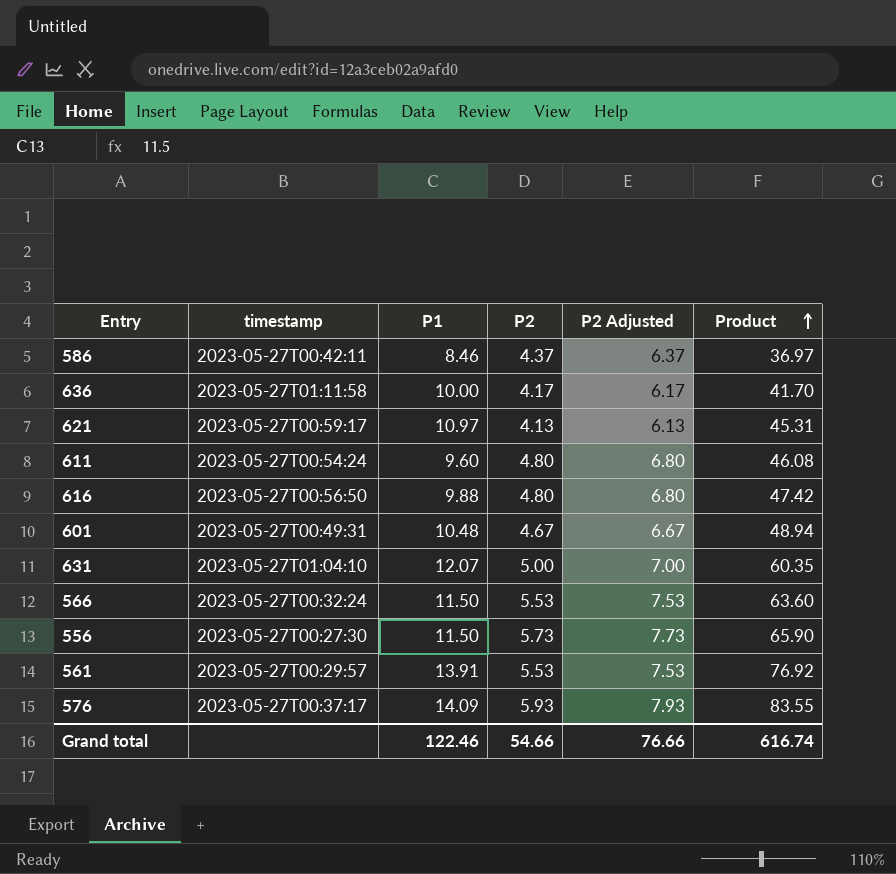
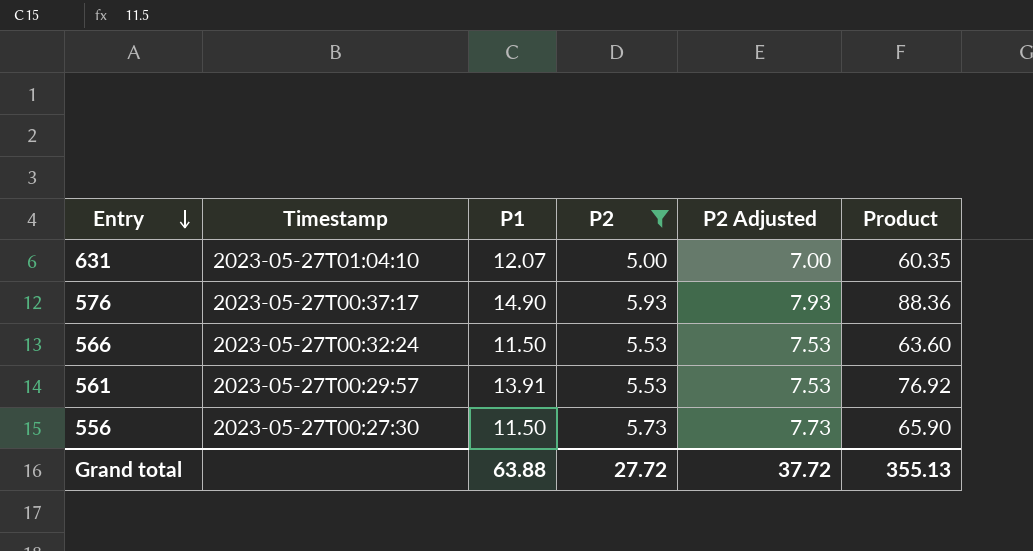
filter: none -> P2 >= 5.00
row order: Product ascending -> Entry descending
column name: timestamp -> Timestamp
576 | P1: 14.09 -> 14.90
576 | Product: 83.55 -> 88.36
Grand total | P1: 122.46 -> 63.88
Grand total | P2: 54.66 -> 27.72
Grand total | P2 Adjusted: 76.66 -> 37.72
Grand total | Product: 616.74 -> 355.13

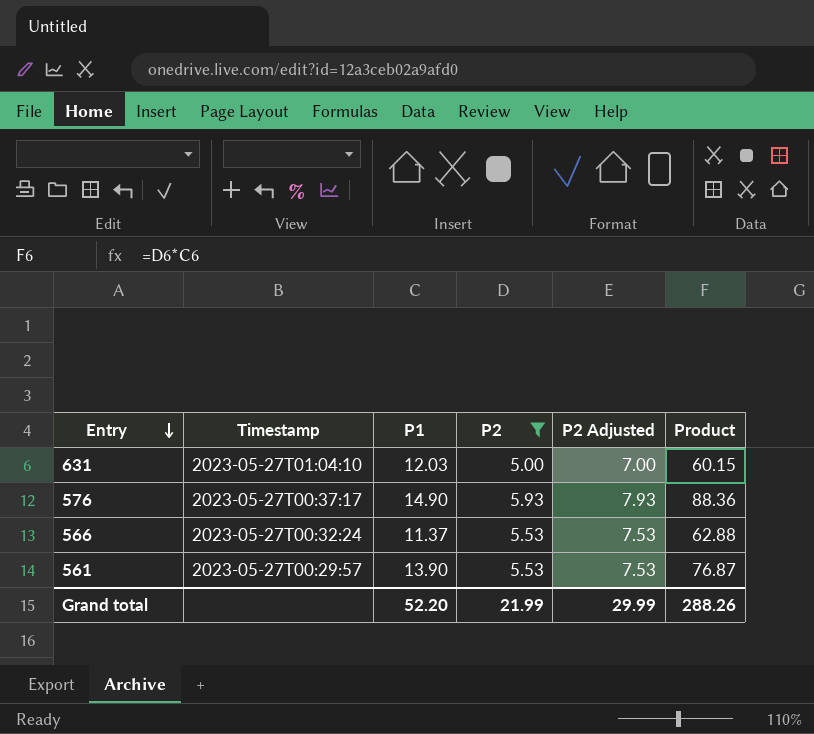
row 556: 2023-05-27T00:27:30 | 11.50 | 5.73 | 7.73 | 65.90 -> none
631 | P1: 12.07 -> 12.03
631 | Product: 60.35 -> 60.15
566 | P1: 11.50 -> 11.37
566 | Product: 63.60 -> 62.88
561 | P1: 13.91 -> 13.90
561 | Product: 76.92 -> 76.87
Grand total | P1: 63.88 -> 52.20
Grand total | P2: 27.72 -> 21.99
Grand total | P2 Adjusted: 37.72 -> 29.99
Grand total | Product: 355.13 -> 288.26

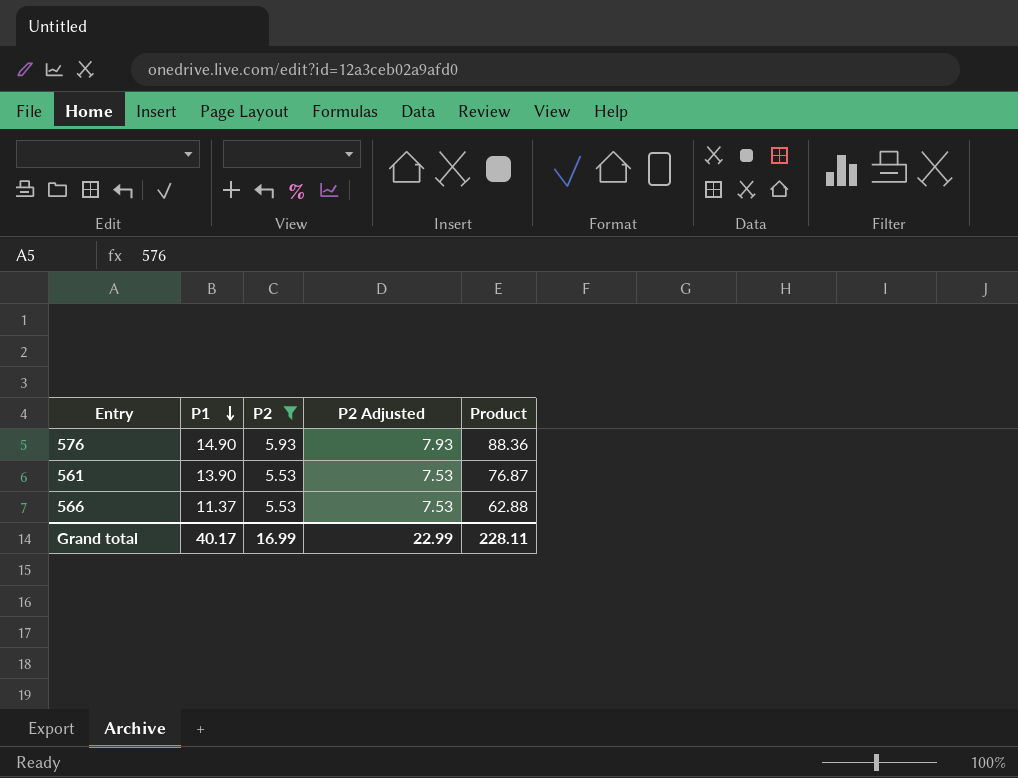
row order: Entry descending -> P1 descending
column Timestamp | position: 2 -> none
row 631: 2023-05-27T01:04:10 | 12.03 | 5.00 | 7.00 | 60.15 -> none
Grand total | P1: 52.20 -> 40.17
Grand total | P2: 21.99 -> 16.99
Grand total | P2 Adjusted: 29.99 -> 22.99
Grand total | Product: 288.26 -> 228.11

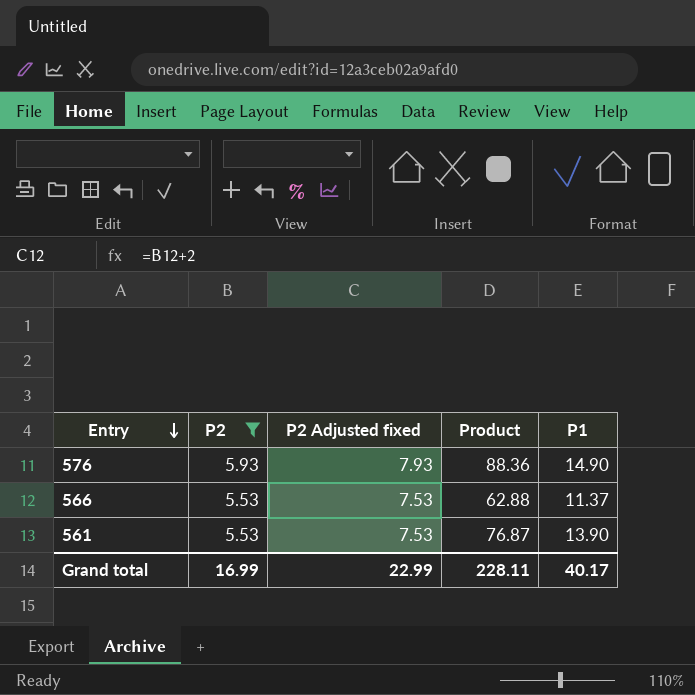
row order: P1 descending -> Entry descending
column name: P2 Adjusted -> P2 Adjusted fixed
column P1 | position: 2 -> 5

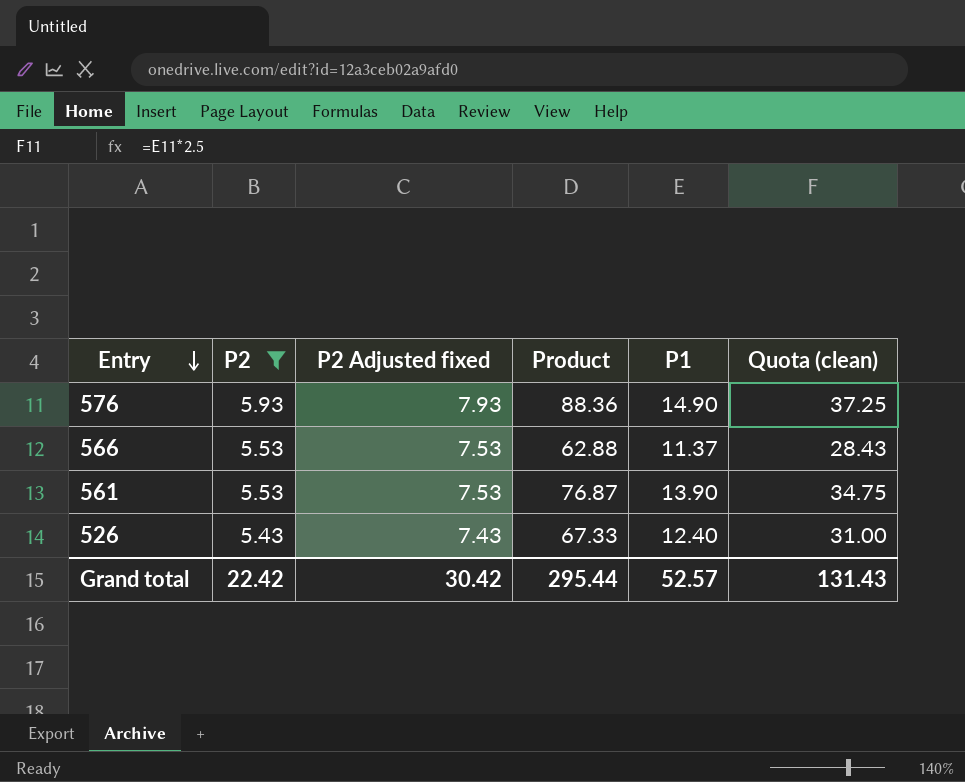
column Quota (clean) | formula: none -> [P1] * 2.5
row 526: none -> 5.43 | 7.43 | 67.33 | 12.40 | 31.00
Grand total | P2: 16.99 -> 22.42
Grand total | P2 Adjusted fixed: 22.99 -> 30.42
Grand total | Product: 228.11 -> 295.44
Grand total | P1: 40.17 -> 52.57

